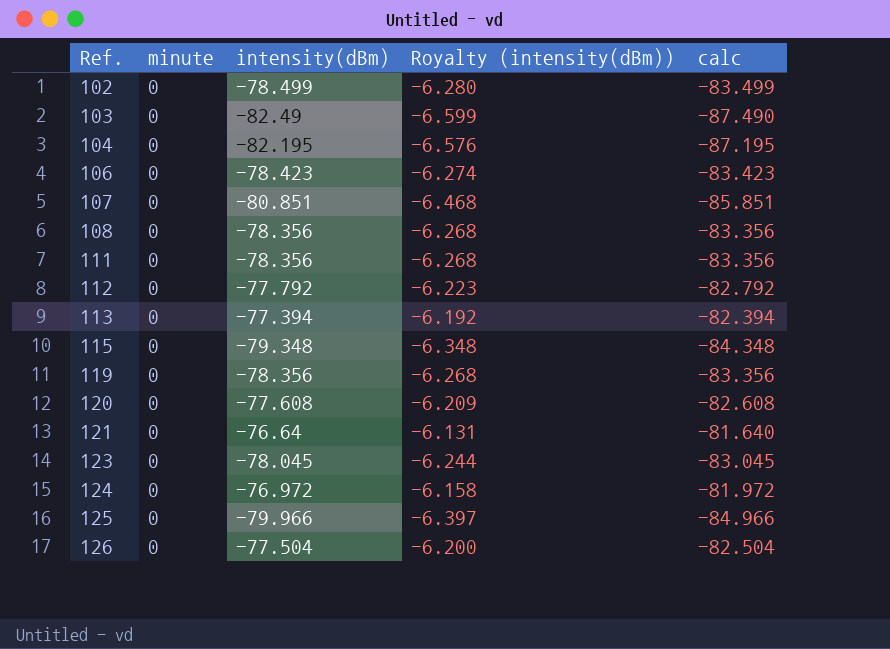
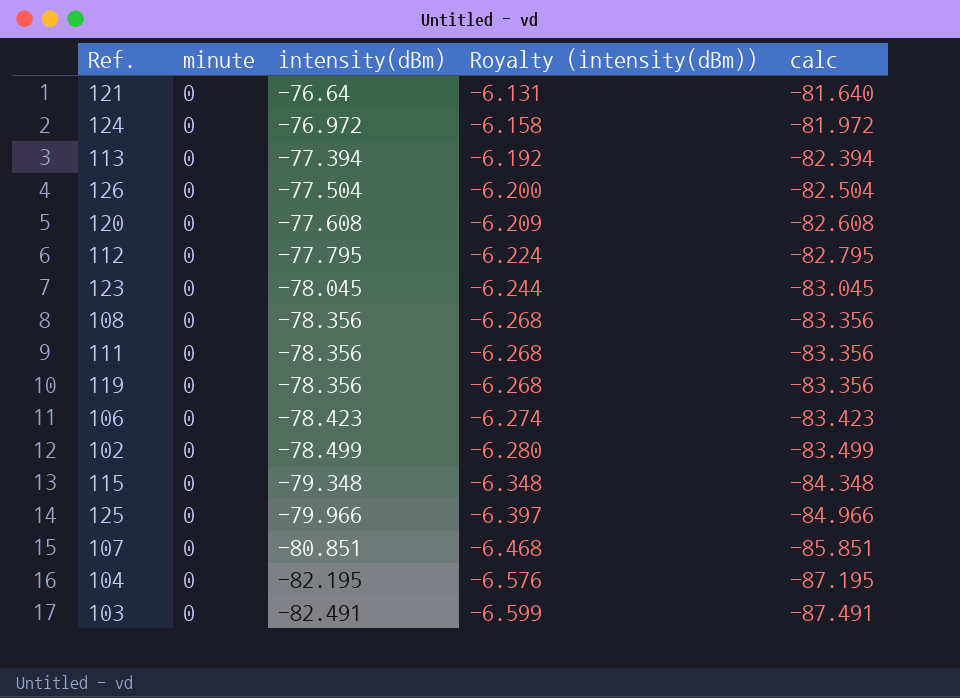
row order: Ref. ascending -> intensity(dBm) descending
112 | intensity(dBm): -77.792 -> -77.795
112 | Royalty (intensity(dBm)): -6.223 -> -6.224
112 | calc: -82.792 -> -82.795
103 | intensity(dBm): -82.49 -> -82.491
103 | calc: -87.490 -> -87.491

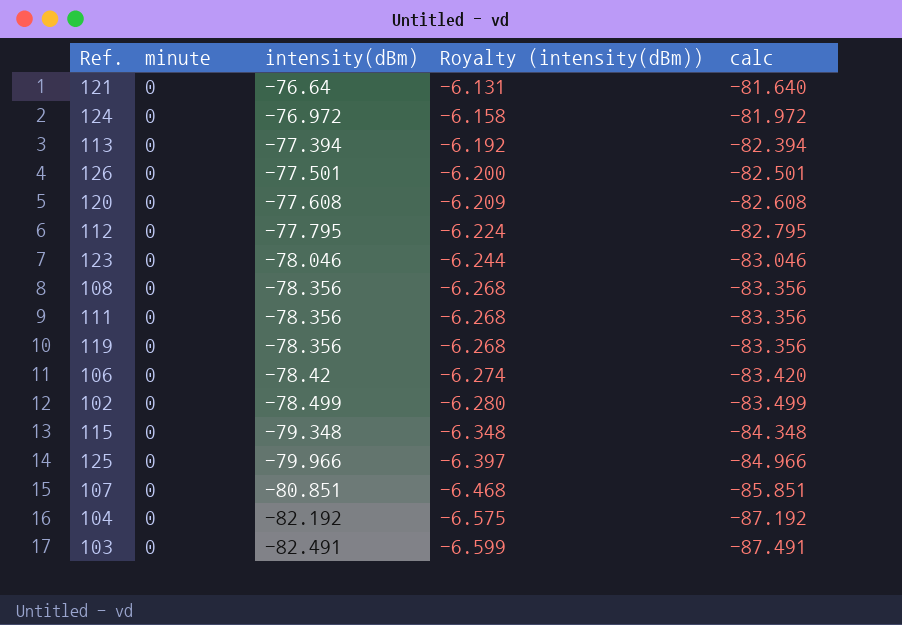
126 | intensity(dBm): -77.504 -> -77.501
126 | calc: -82.504 -> -82.501
123 | intensity(dBm): -78.045 -> -78.046
123 | calc: -83.045 -> -83.046
106 | intensity(dBm): -78.423 -> -78.42
106 | calc: -83.423 -> -83.420
104 | intensity(dBm): -82.195 -> -82.192
104 | Royalty (intensity(dBm)): -6.576 -> -6.575
104 | calc: -87.195 -> -87.192

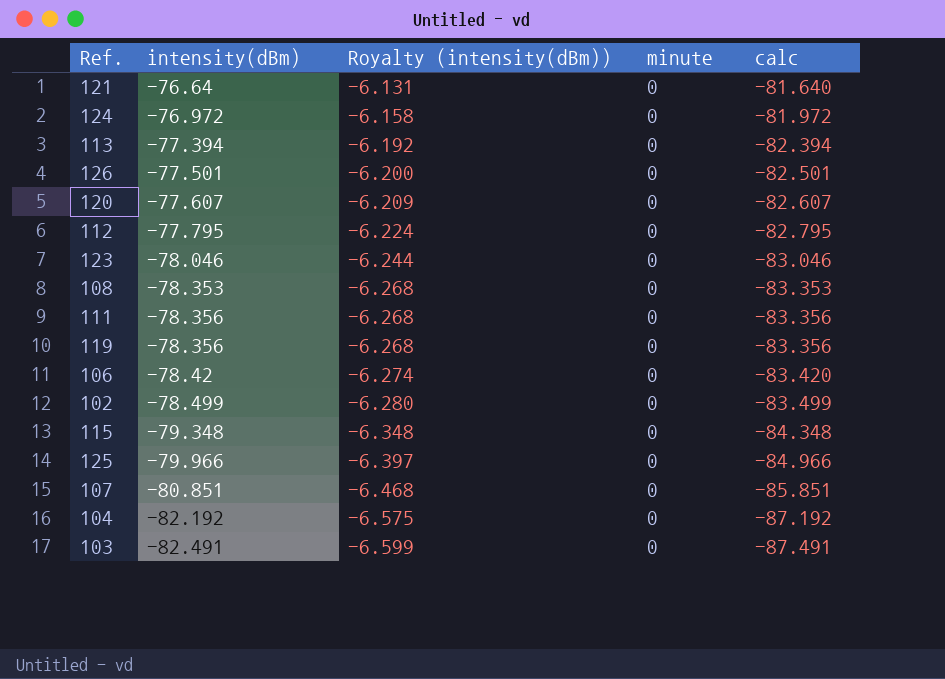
column minute | position: 2 -> 4
120 | intensity(dBm): -77.608 -> -77.607
120 | calc: -82.608 -> -82.607
108 | intensity(dBm): -78.356 -> -78.353
108 | calc: -83.356 -> -83.353

